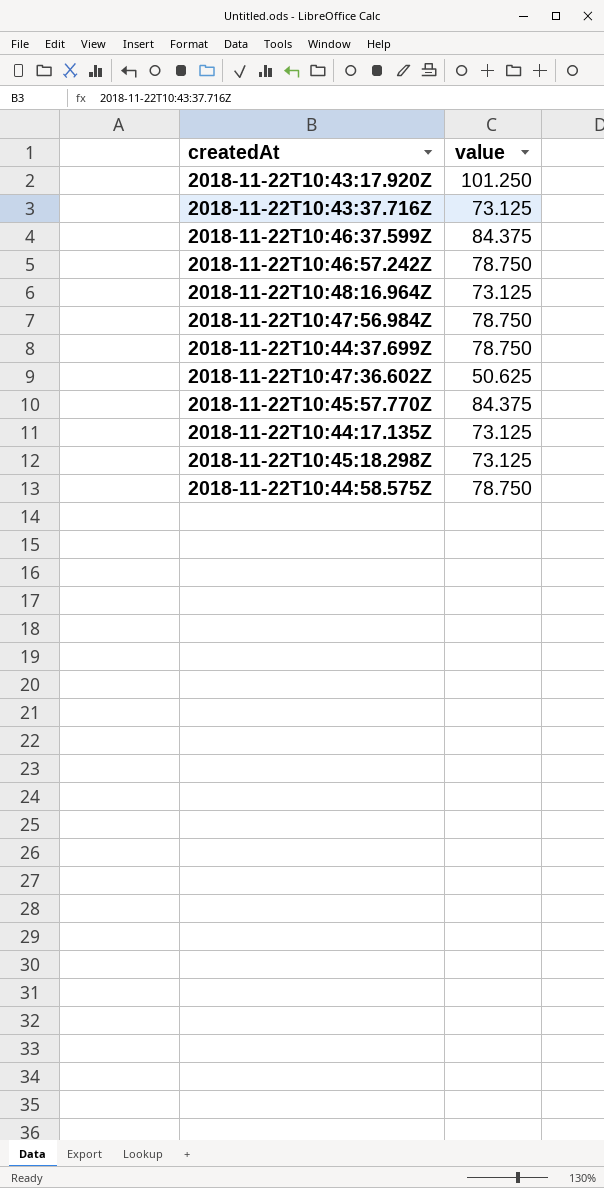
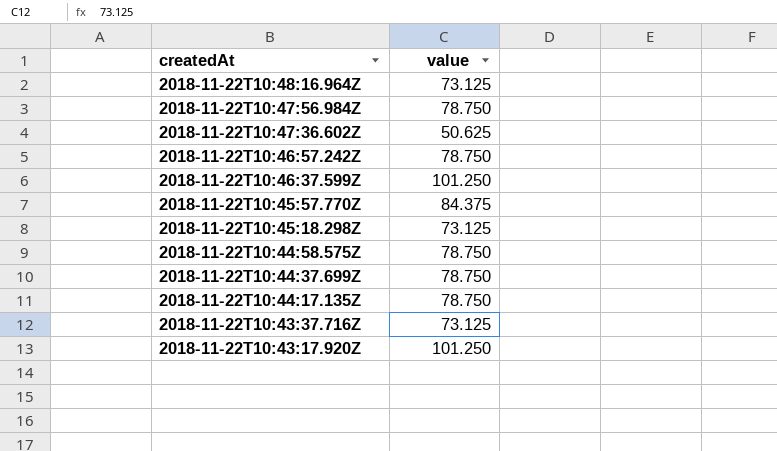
row order: none -> createdAt descending
2018-11-22T10:46:37.599Z | value: 84.375 -> 101.250
2018-11-22T10:44:17.135Z | value: 73.125 -> 78.750

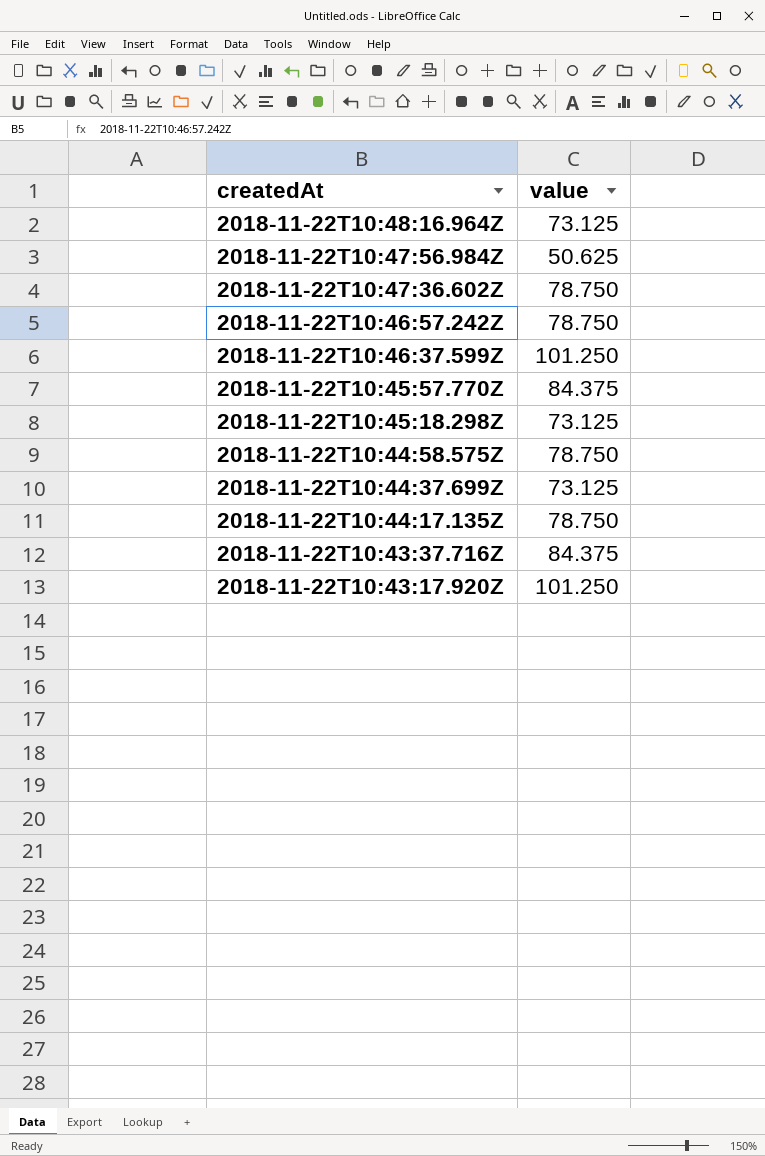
2018-11-22T10:47:56.984Z | value: 78.750 -> 50.625
2018-11-22T10:47:36.602Z | value: 50.625 -> 78.750
2018-11-22T10:44:37.699Z | value: 78.750 -> 73.125
2018-11-22T10:43:37.716Z | value: 73.125 -> 84.375

